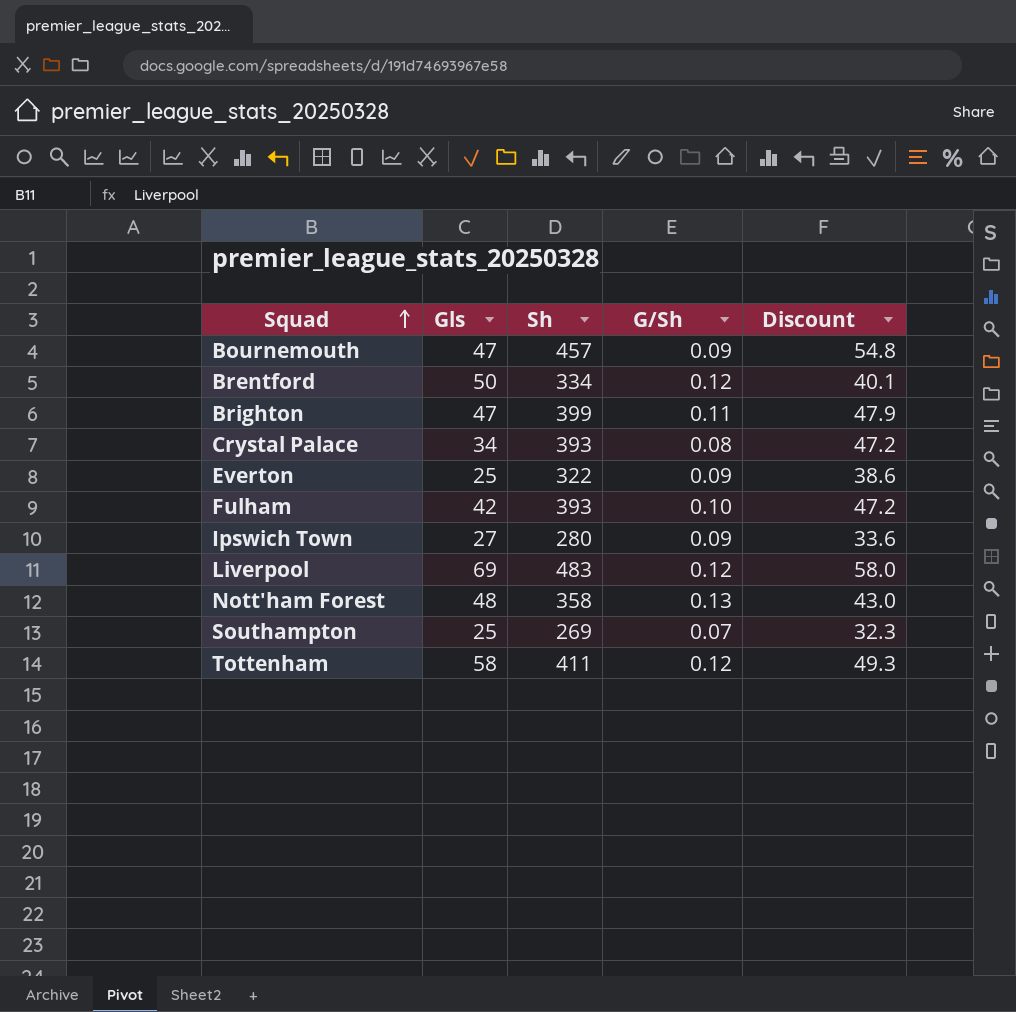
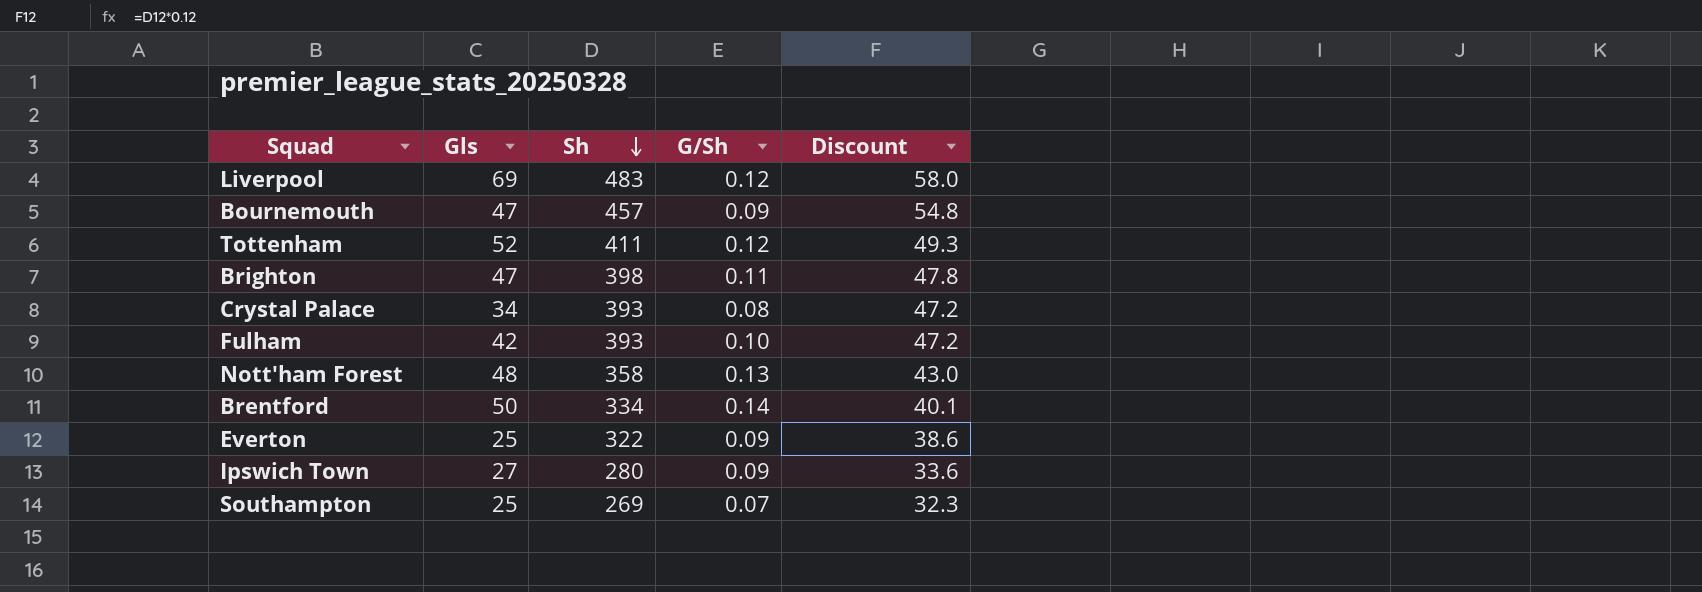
row order: Squad ascending -> Sh descending
Tottenham | Gls: 58 -> 52
Brighton | Sh: 399 -> 398
Brighton | Discount: 47.9 -> 47.8
Brentford | G/Sh: 0.12 -> 0.14

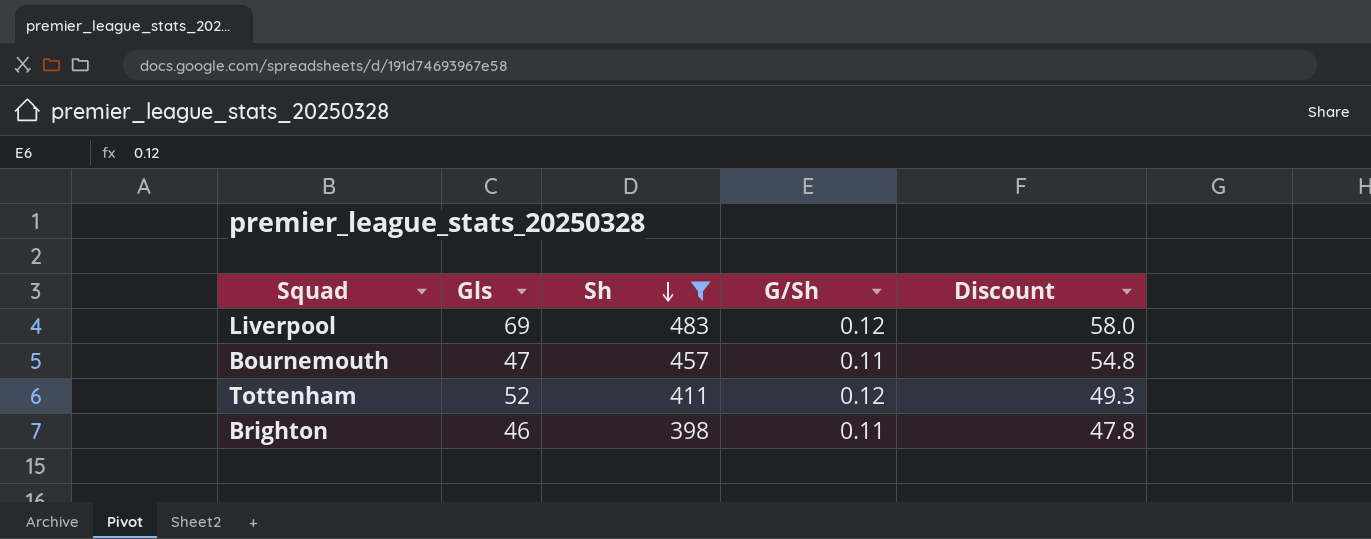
filter: none -> Sh >= 398
Bournemouth | G/Sh: 0.09 -> 0.11
Brighton | Gls: 47 -> 46

